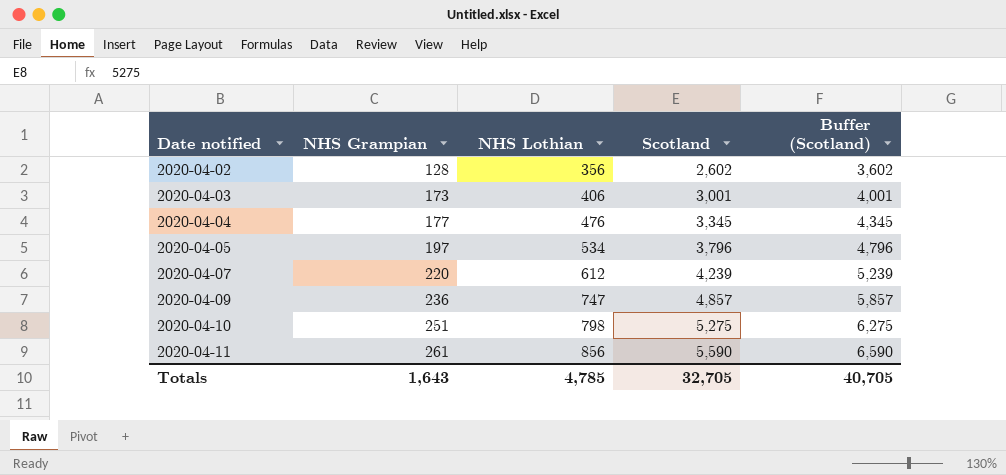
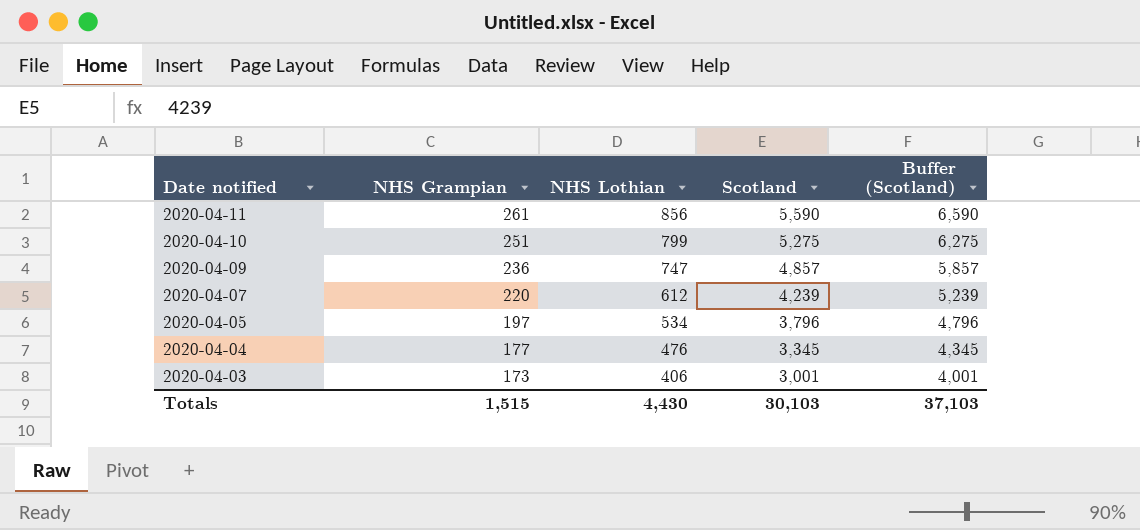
row order: Date notified ascending -> Date notified descending
row 2020-04-02: 128 | 356 | 2,602 | 3,602 -> none
2020-04-10 | NHS Lothian: 798 -> 799
Totals | NHS Grampian: 1,643 -> 1,515
Totals | NHS Lothian: 4,785 -> 4,430
Totals | Scotland: 32,705 -> 30,103
Totals | Buffer (Scotland): 40,705 -> 37,103

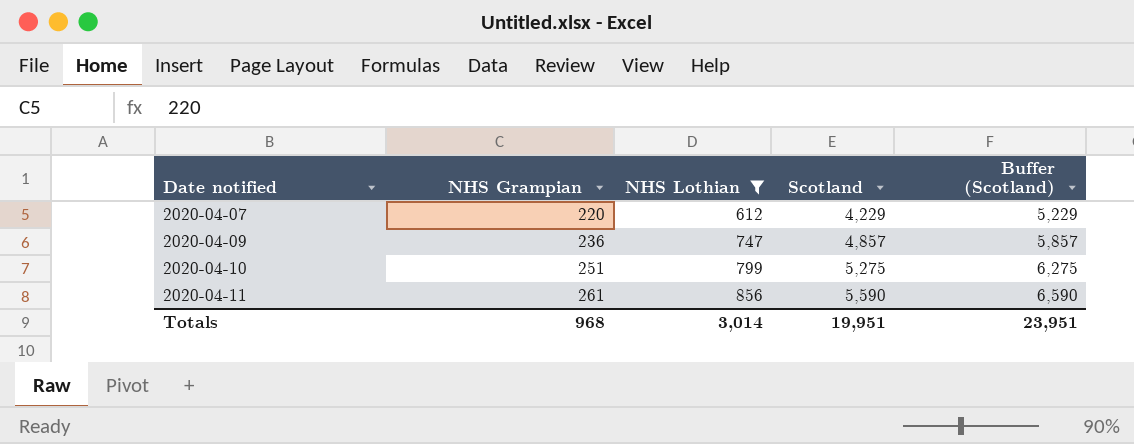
filter: none -> NHS Lothian >= 612
row order: Date notified descending -> Date notified ascending
2020-04-07 | Scotland: 4,239 -> 4,229
2020-04-07 | Buffer (Scotland): 5,239 -> 5,229
Totals | NHS Grampian: 1,515 -> 968
Totals | NHS Lothian: 4,430 -> 3,014
Totals | Scotland: 30,103 -> 19,951
Totals | Buffer (Scotland): 37,103 -> 23,951

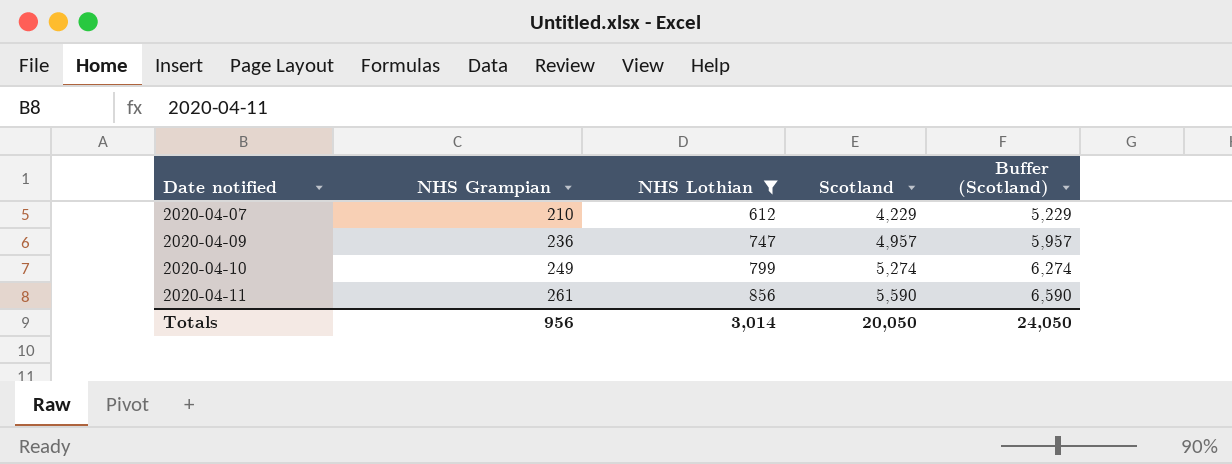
2020-04-07 | NHS Grampian: 220 -> 210
2020-04-09 | Scotland: 4,857 -> 4,957
2020-04-09 | Buffer (Scotland): 5,857 -> 5,957
2020-04-10 | NHS Grampian: 251 -> 249
2020-04-10 | Scotland: 5,275 -> 5,274
2020-04-10 | Buffer (Scotland): 6,275 -> 6,274
Totals | NHS Grampian: 968 -> 956
Totals | Scotland: 19,951 -> 20,050
Totals | Buffer (Scotland): 23,951 -> 24,050

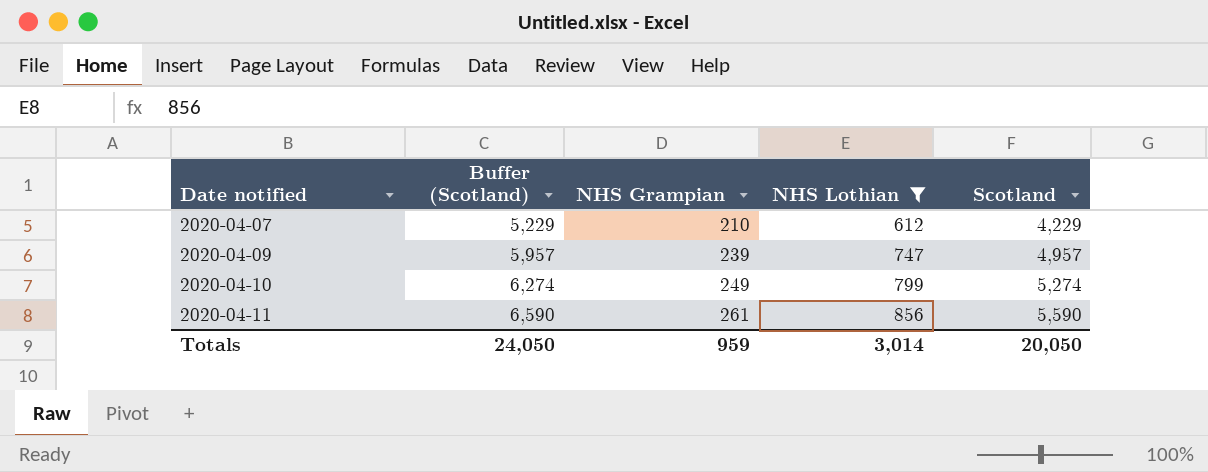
column Buffer (Scotland) | position: 5 -> 2
2020-04-09 | NHS Grampian: 236 -> 239
Totals | NHS Grampian: 956 -> 959

